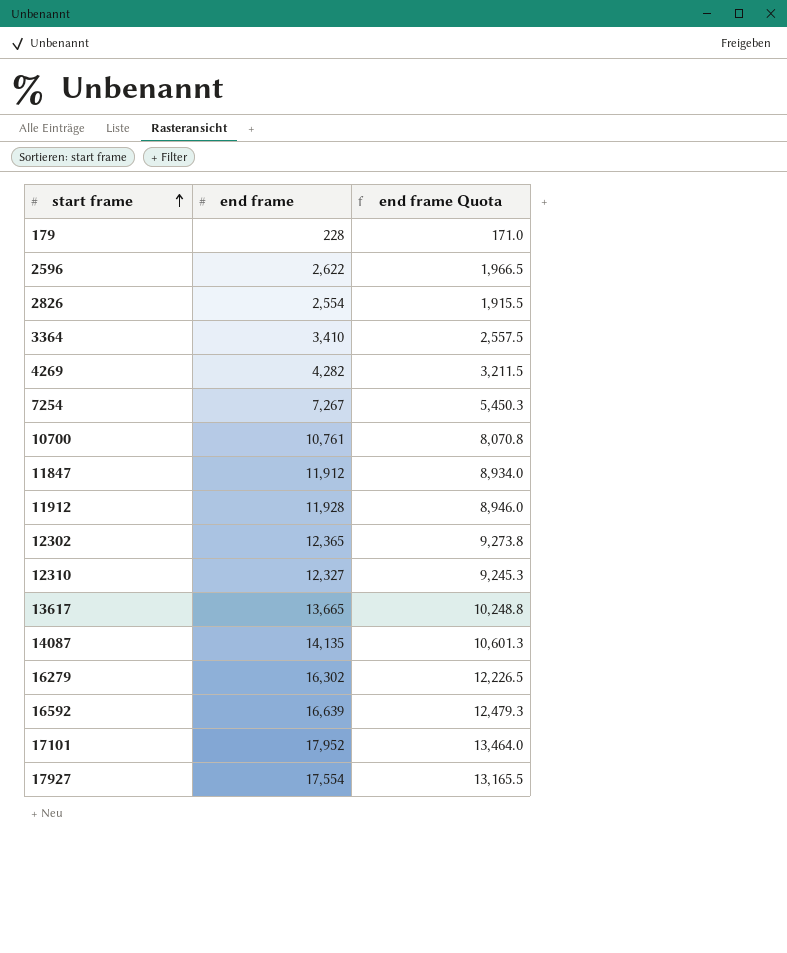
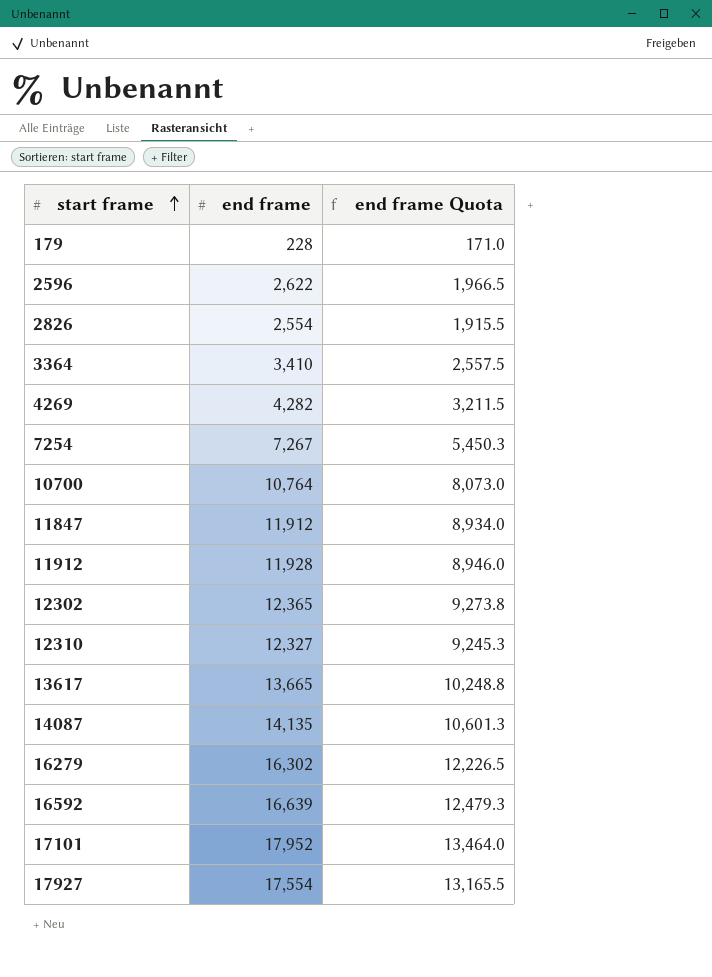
10700 | end frame: 10,761 -> 10,764
10700 | end frame Quota: 8,070.8 -> 8,073.0

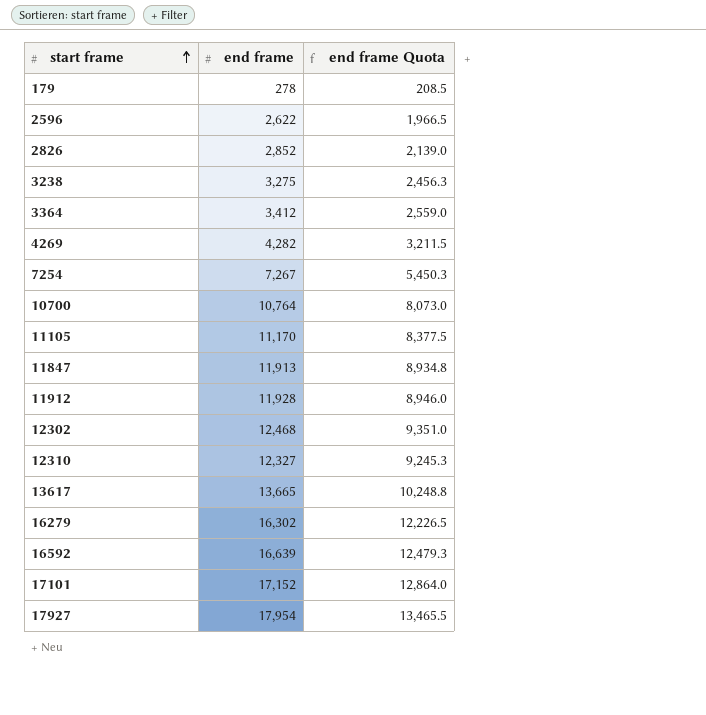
row 14087: 14,135 | 10,601.3 -> none
179 | end frame: 228 -> 278
179 | end frame Quota: 171.0 -> 208.5
2826 | end frame: 2,554 -> 2,852
2826 | end frame Quota: 1,915.5 -> 2,139.0
row 3238: none -> 3,275 | 2,456.3
3364 | end frame: 3,410 -> 3,412
3364 | end frame Quota: 2,557.5 -> 2,559.0
row 11105: none -> 11,170 | 8,377.5
11847 | end frame: 11,912 -> 11,913
11847 | end frame Quota: 8,934.0 -> 8,934.8
12302 | end frame: 12,365 -> 12,468
12302 | end frame Quota: 9,273.8 -> 9,351.0
17101 | end frame: 17,952 -> 17,152
17101 | end frame Quota: 13,464.0 -> 12,864.0
17927 | end frame: 17,554 -> 17,954
17927 | end frame Quota: 13,165.5 -> 13,465.5

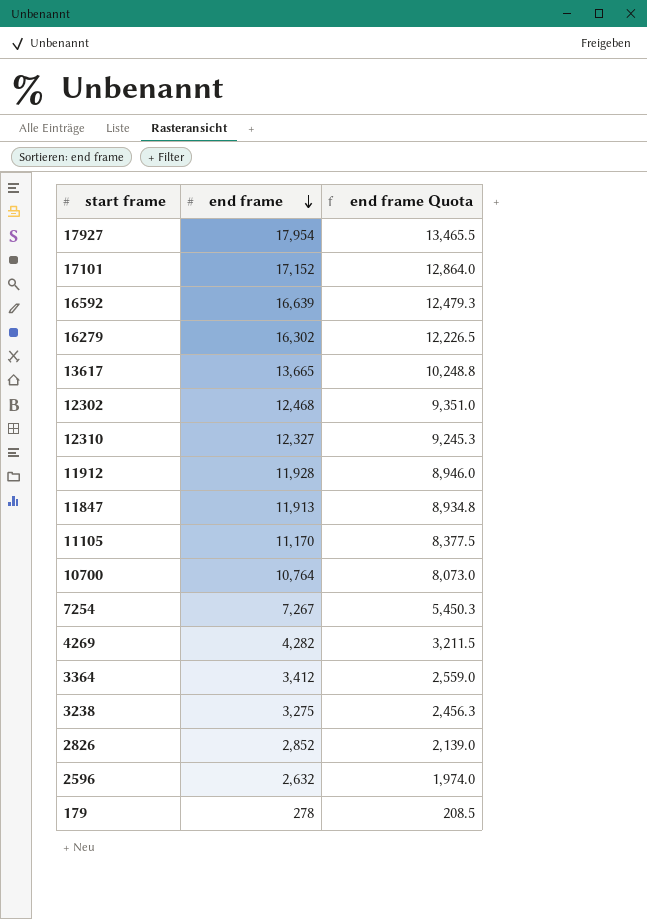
row order: start frame ascending -> end frame descending
2596 | end frame: 2,622 -> 2,632
2596 | end frame Quota: 1,966.5 -> 1,974.0

